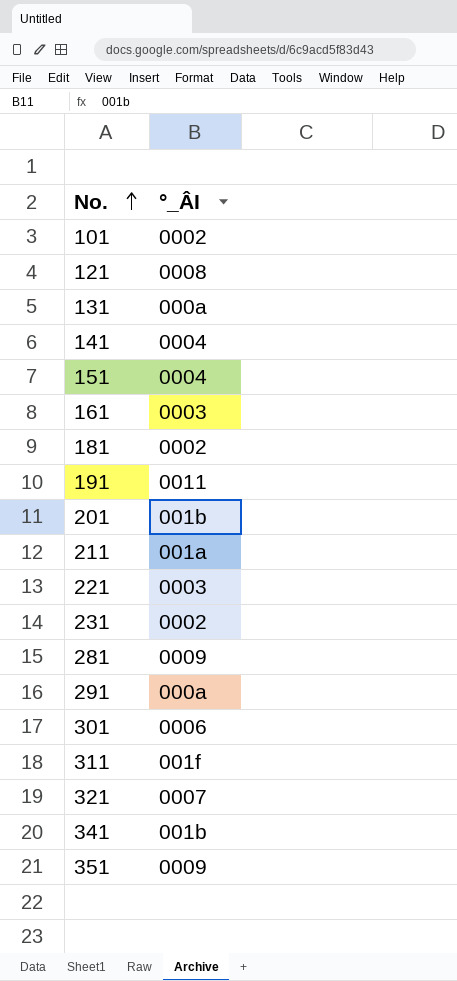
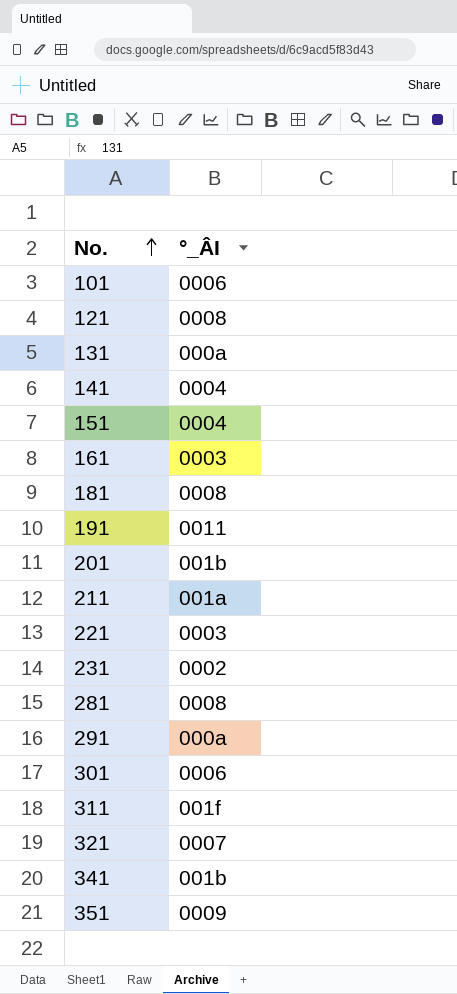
101 | °_ÂI: 0002 -> 0006
181 | °_ÂI: 0002 -> 0008
281 | °_ÂI: 0009 -> 0008

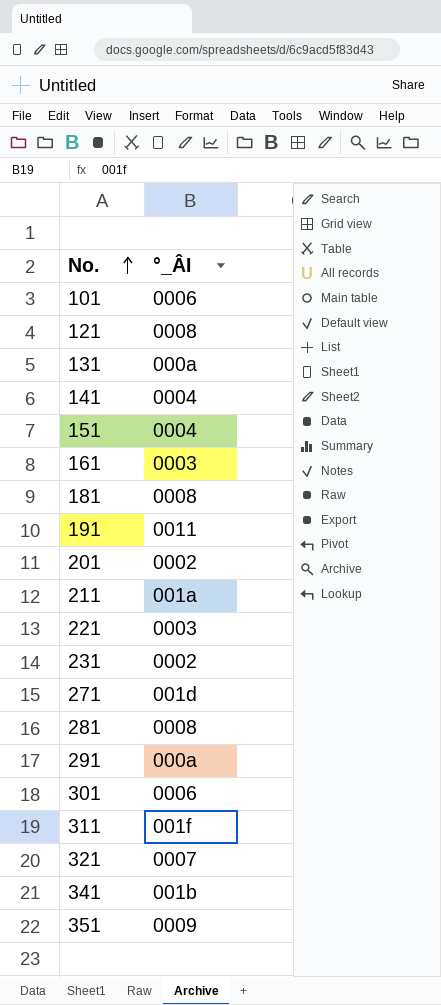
201 | °_ÂI: 001b -> 0002
row 271: none -> 001d

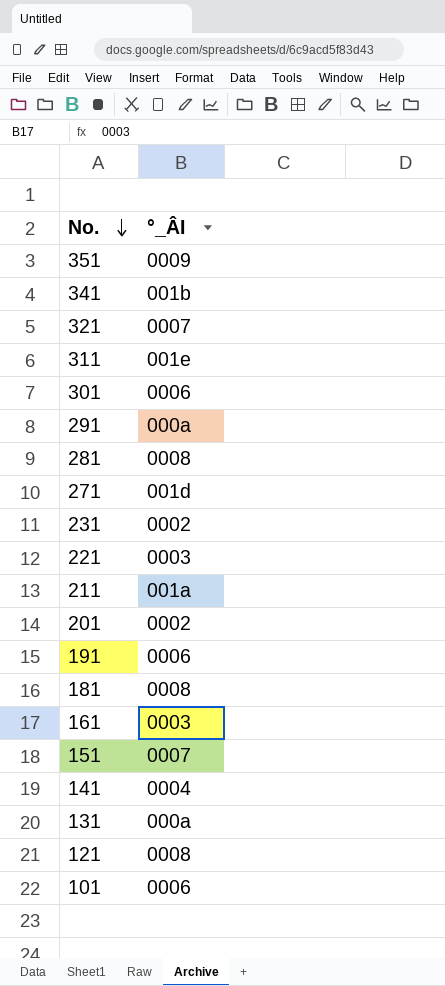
row order: No. ascending -> No. descending
311 | °_ÂI: 001f -> 001e
191 | °_ÂI: 0011 -> 0006
151 | °_ÂI: 0004 -> 0007

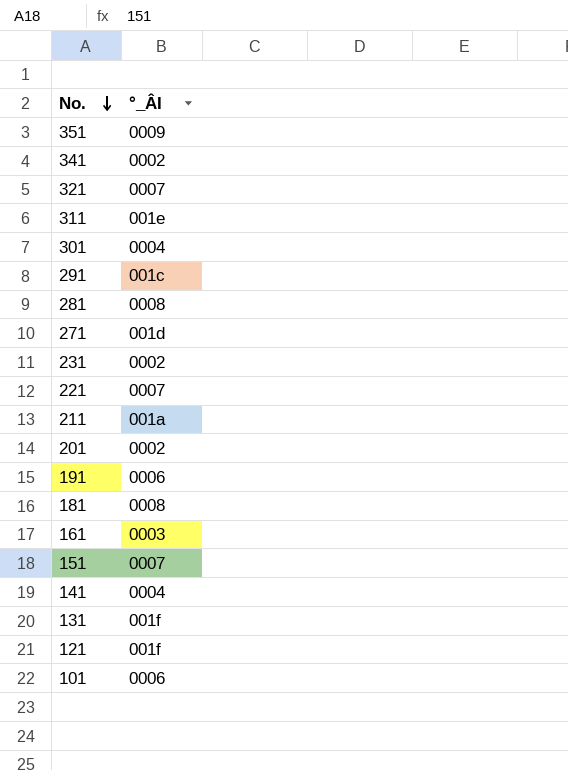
341 | °_ÂI: 001b -> 0002
301 | °_ÂI: 0006 -> 0004
291 | °_ÂI: 000a -> 001c
221 | °_ÂI: 0003 -> 0007
131 | °_ÂI: 000a -> 001f
121 | °_ÂI: 0008 -> 001f

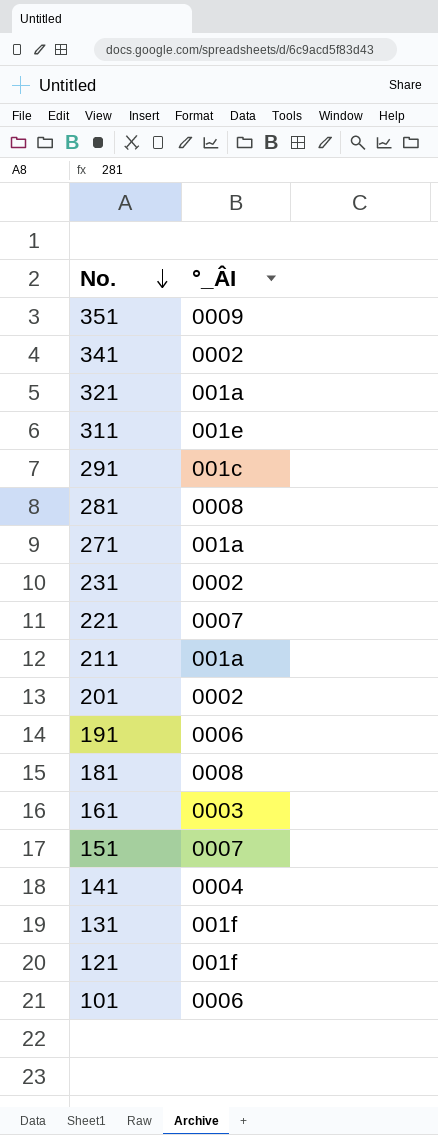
row 301: 0004 -> none
321 | °_ÂI: 0007 -> 001a
271 | °_ÂI: 001d -> 001a

